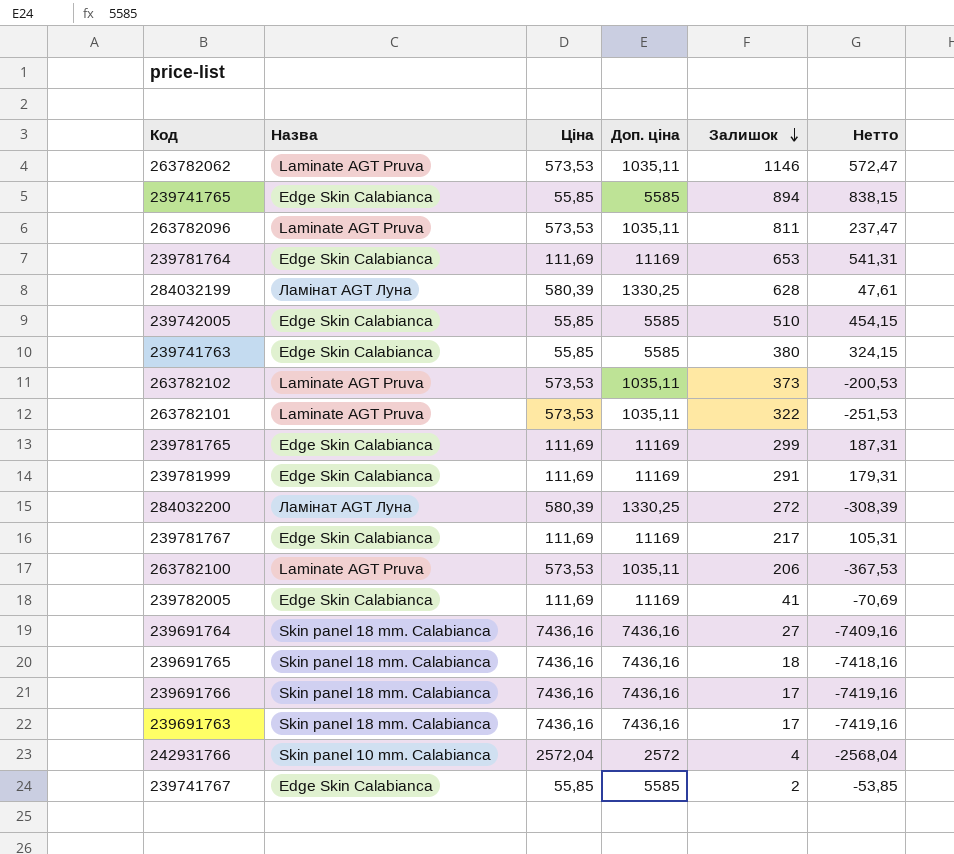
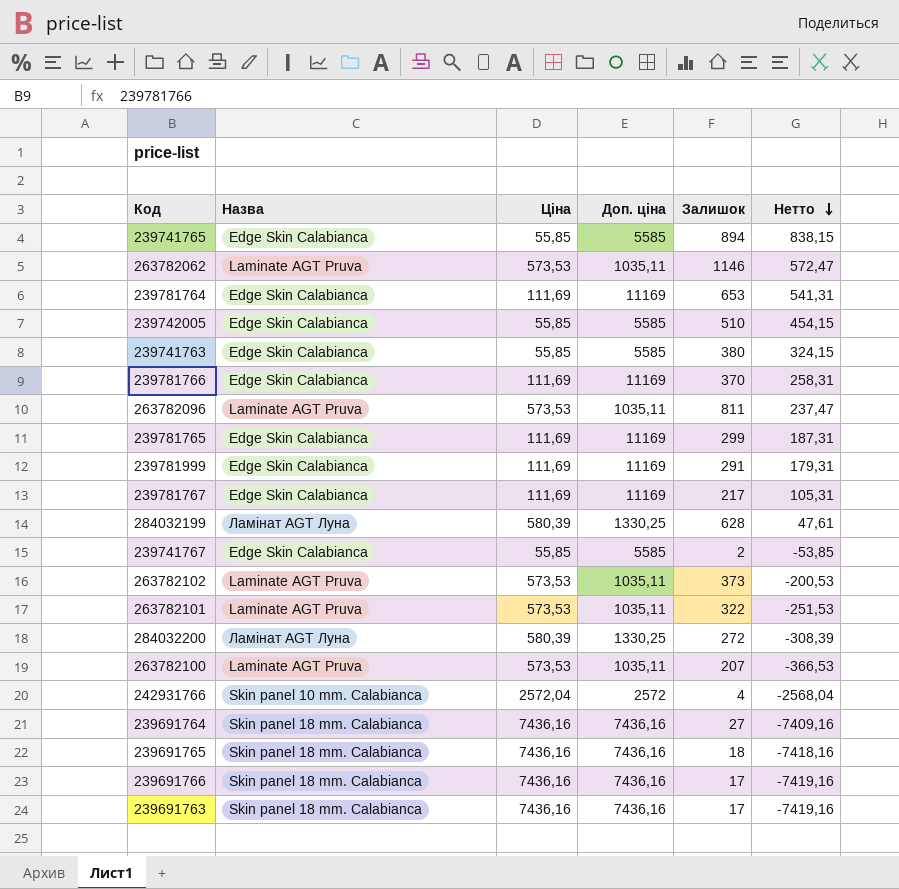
row order: Залишок descending -> Нетто descending
row 239782005: Edge Skin Calabianca | 111,69 | 11169 | 41 | -70,69 -> none
row 239781766: none -> Edge Skin Calabianca | 111,69 | 11169 | 370 | 258,31
263782100 | Залишок: 206 -> 207
263782100 | Нетто: -367,53 -> -366,53

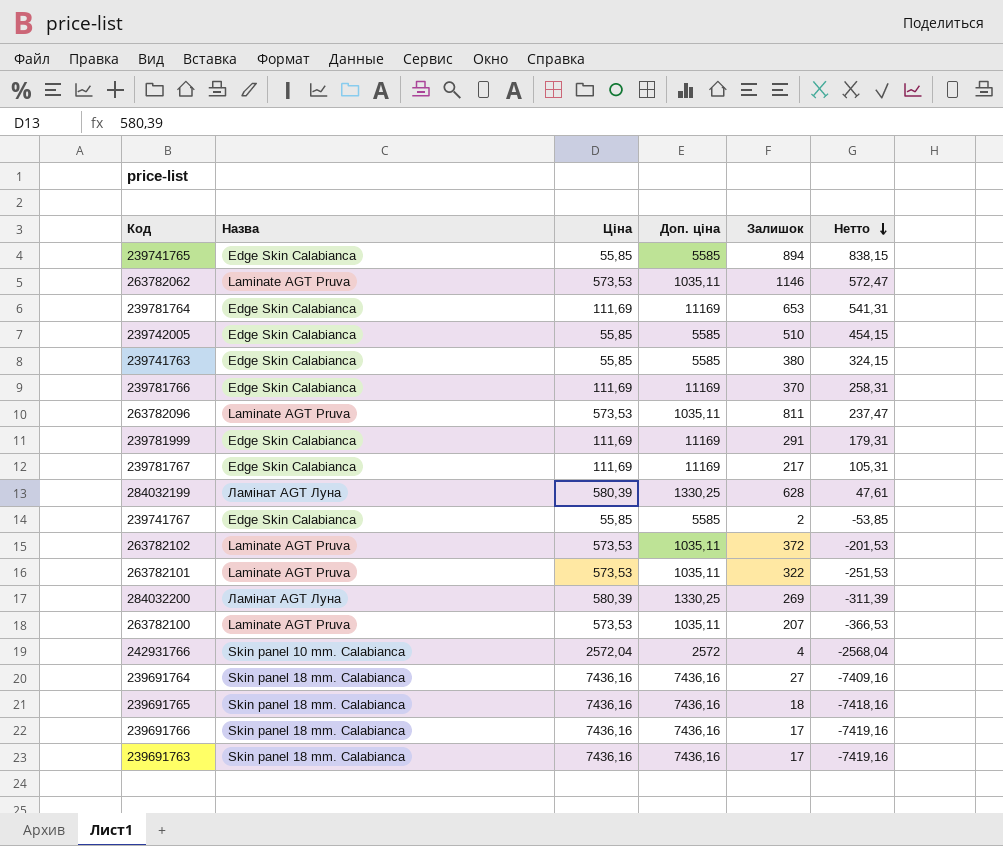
row 239781765: Edge Skin Calabianca | 111,69 | 11169 | 299 | 187,31 -> none
263782102 | Залишок: 373 -> 372
263782102 | Нетто: -200,53 -> -201,53
284032200 | Залишок: 272 -> 269
284032200 | Нетто: -308,39 -> -311,39

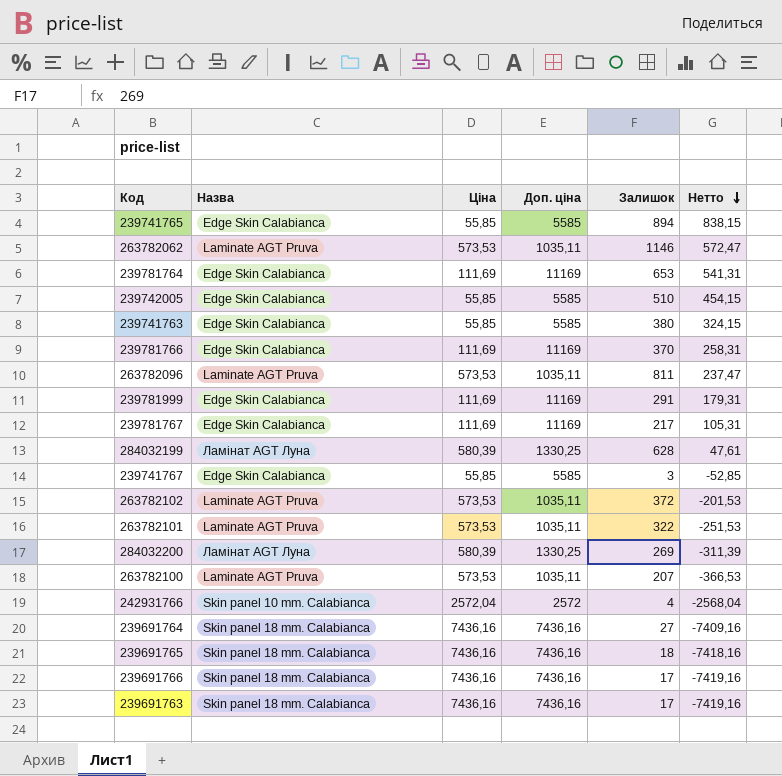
239741767 | Залишок: 2 -> 3
239741767 | Нетто: -53,85 -> -52,85

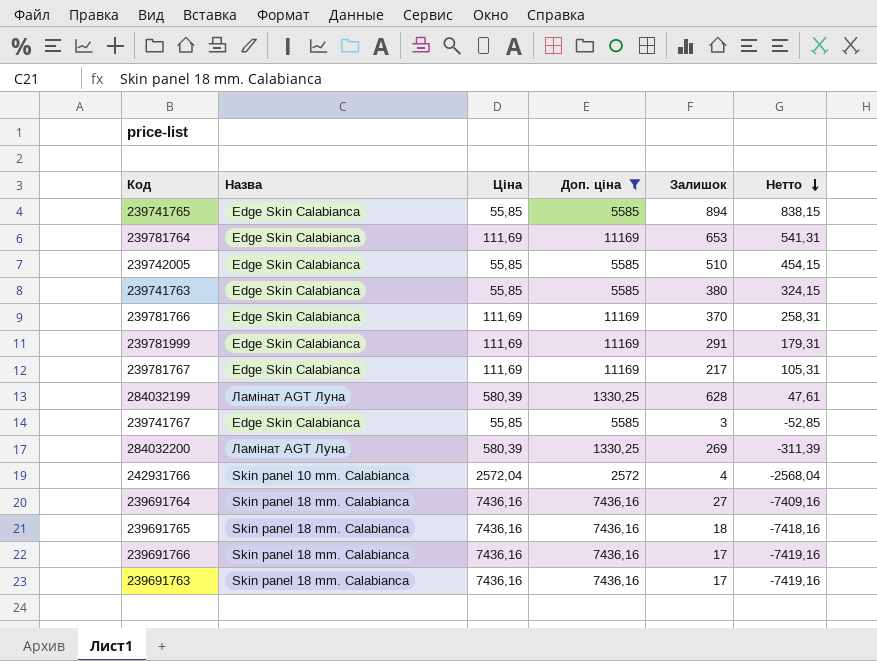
filter: none -> Доп. ціна != 1035,11

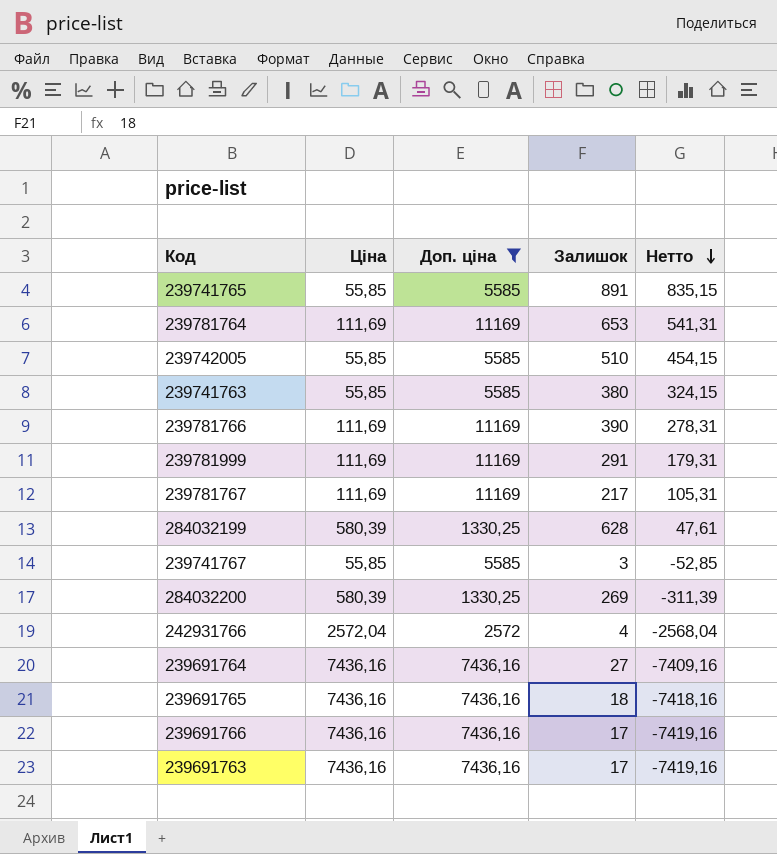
column Назва | position: 2 -> none
239741765 | Залишок: 894 -> 891
239741765 | Нетто: 838,15 -> 835,15
239781766 | Залишок: 370 -> 390
239781766 | Нетто: 258,31 -> 278,31

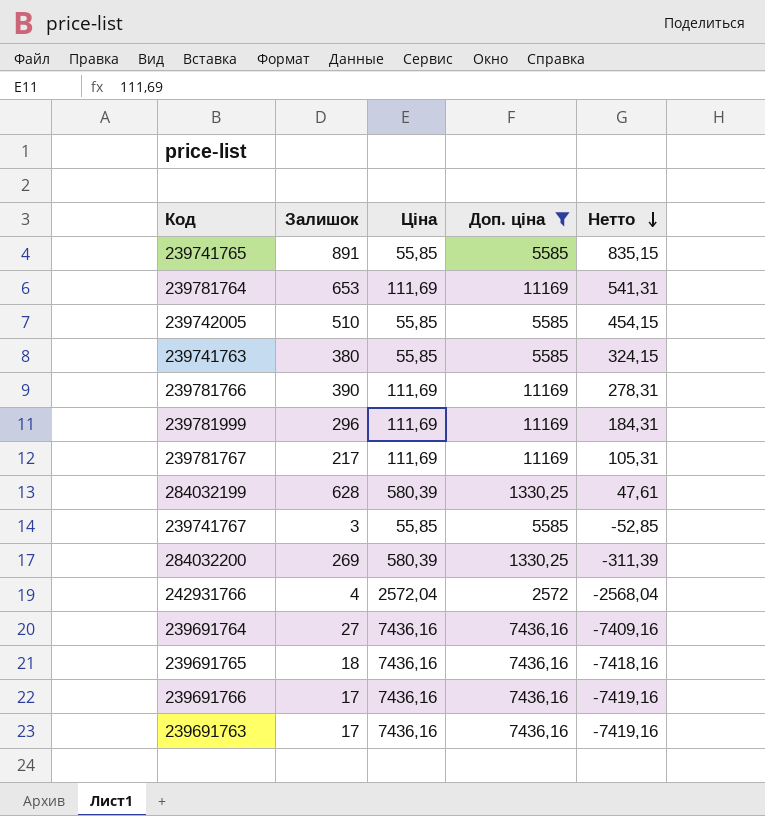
column Залишок | position: 4 -> 2
239781999 | Залишок: 291 -> 296
239781999 | Нетто: 179,31 -> 184,31

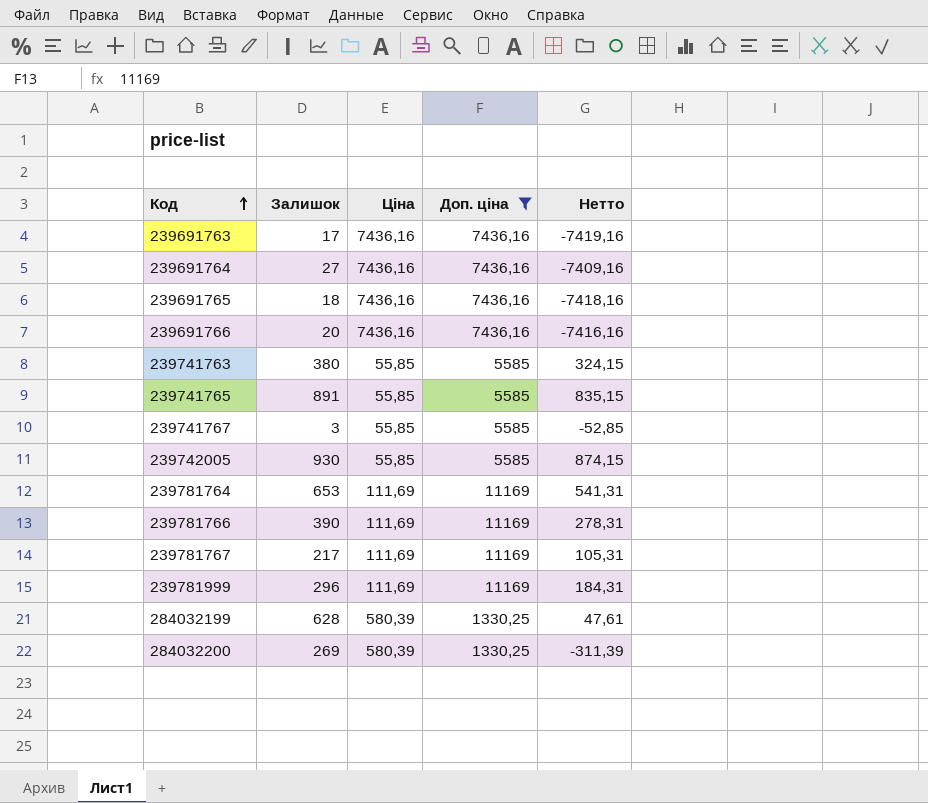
row order: Нетто descending -> Код ascending
row 242931766: 4 | 2572,04 | 2572 | -2568,04 -> none
239691766 | Залишок: 17 -> 20
239691766 | Нетто: -7419,16 -> -7416,16
239742005 | Залишок: 510 -> 930
239742005 | Нетто: 454,15 -> 874,15

